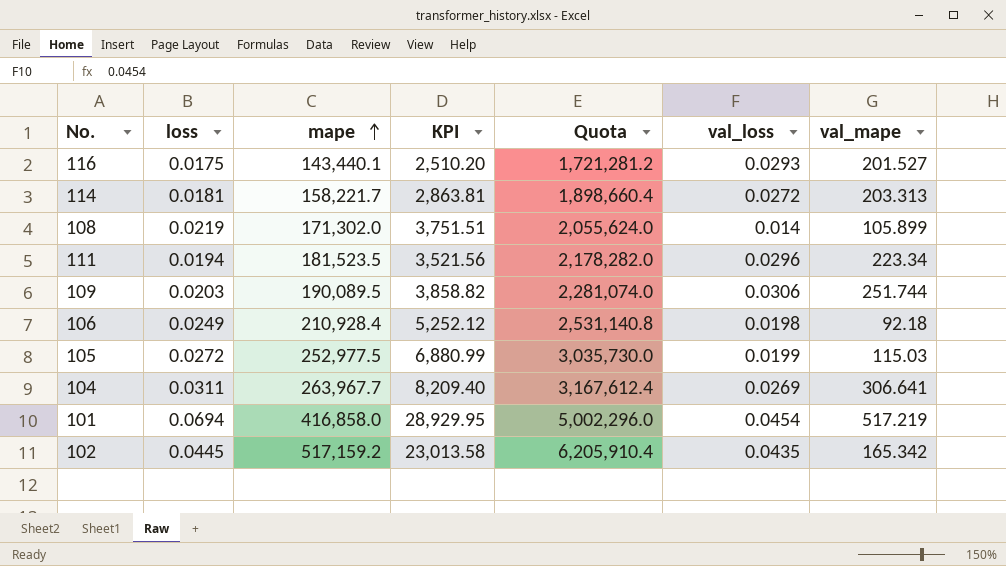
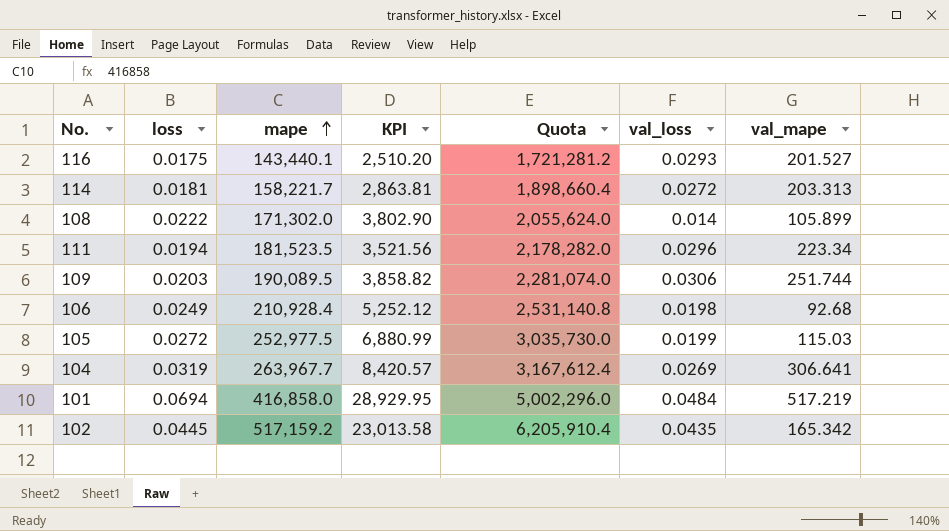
108 | loss: 0.0219 -> 0.0222
108 | KPI: 3,751.51 -> 3,802.90
106 | val_mape: 92.18 -> 92.68
104 | loss: 0.0311 -> 0.0319
104 | KPI: 8,209.40 -> 8,420.57
101 | val_loss: 0.0454 -> 0.0484

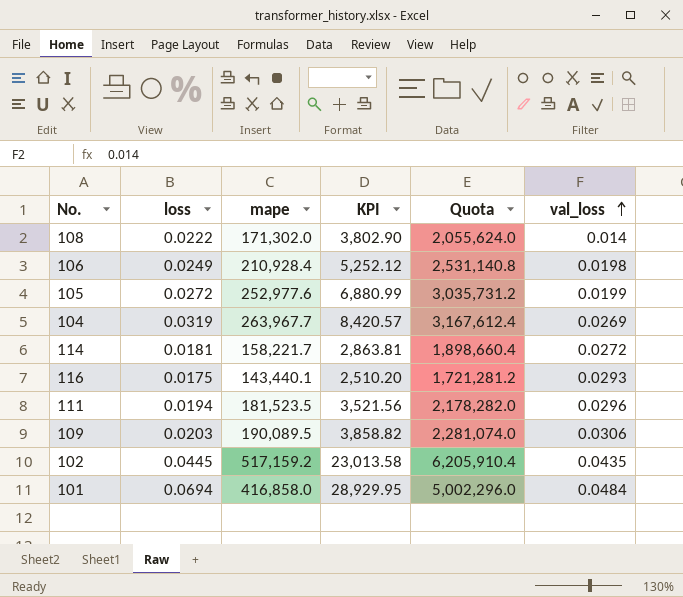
row order: mape ascending -> val_loss ascending
column val_mape | position: 7 -> none
105 | mape: 252,977.5 -> 252,977.6
105 | Quota: 3,035,730.0 -> 3,035,731.2

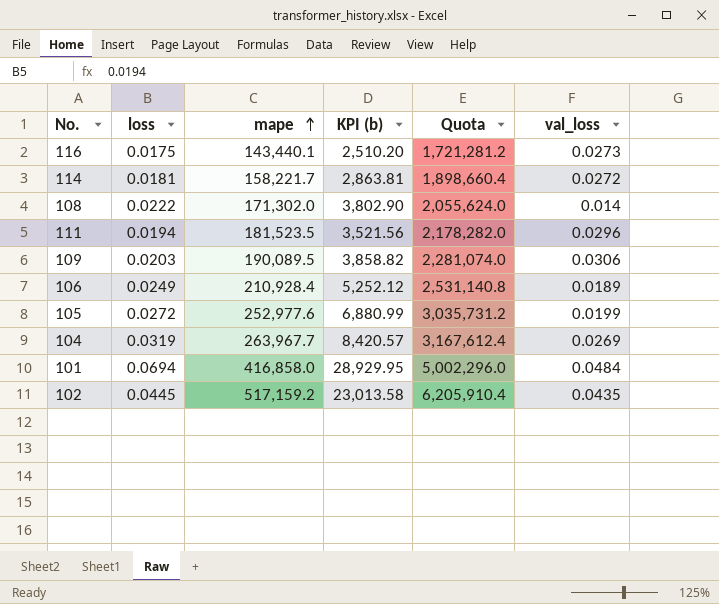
row order: val_loss ascending -> mape ascending
column name: KPI -> KPI (b)
116 | val_loss: 0.0293 -> 0.0273
106 | val_loss: 0.0198 -> 0.0189

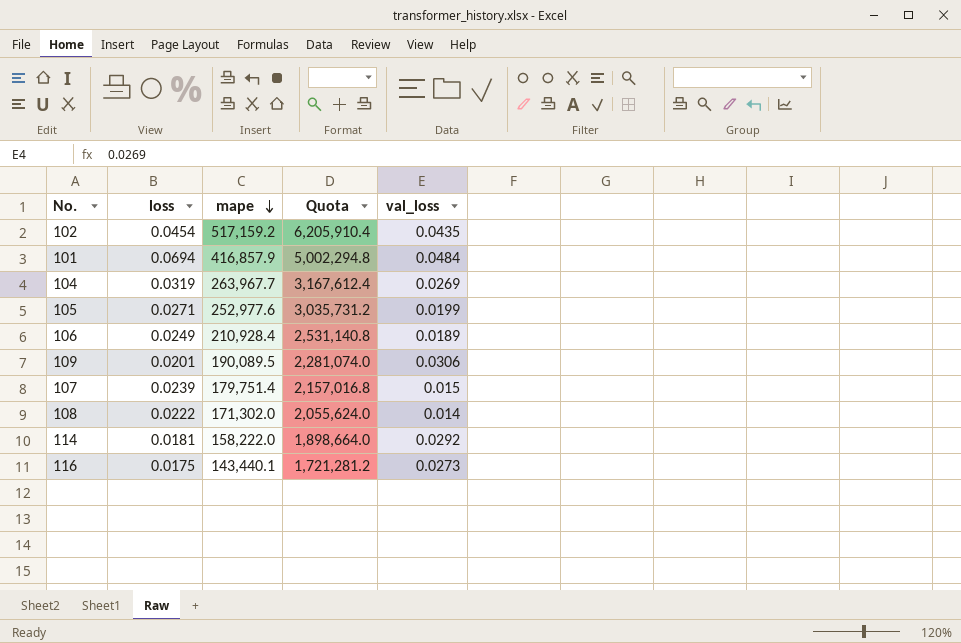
row order: mape ascending -> mape descending
column KPI (b) | formula: [loss] * [mape] -> none
row 111: 0.0194 | 181,523.5 | 3,521.56 | 2,178,282.0 | 0.0296 -> none
102 | loss: 0.0445 -> 0.0454
101 | mape: 416,858.0 -> 416,857.9
101 | Quota: 5,002,296.0 -> 5,002,294.8
105 | loss: 0.0272 -> 0.0271
109 | loss: 0.0203 -> 0.0201
row 107: none -> 0.0239 | 179,751.4 | 2,157,016.8 | 0.015
114 | mape: 158,221.7 -> 158,222.0
114 | Quota: 1,898,660.4 -> 1,898,664.0
114 | val_loss: 0.0272 -> 0.0292

